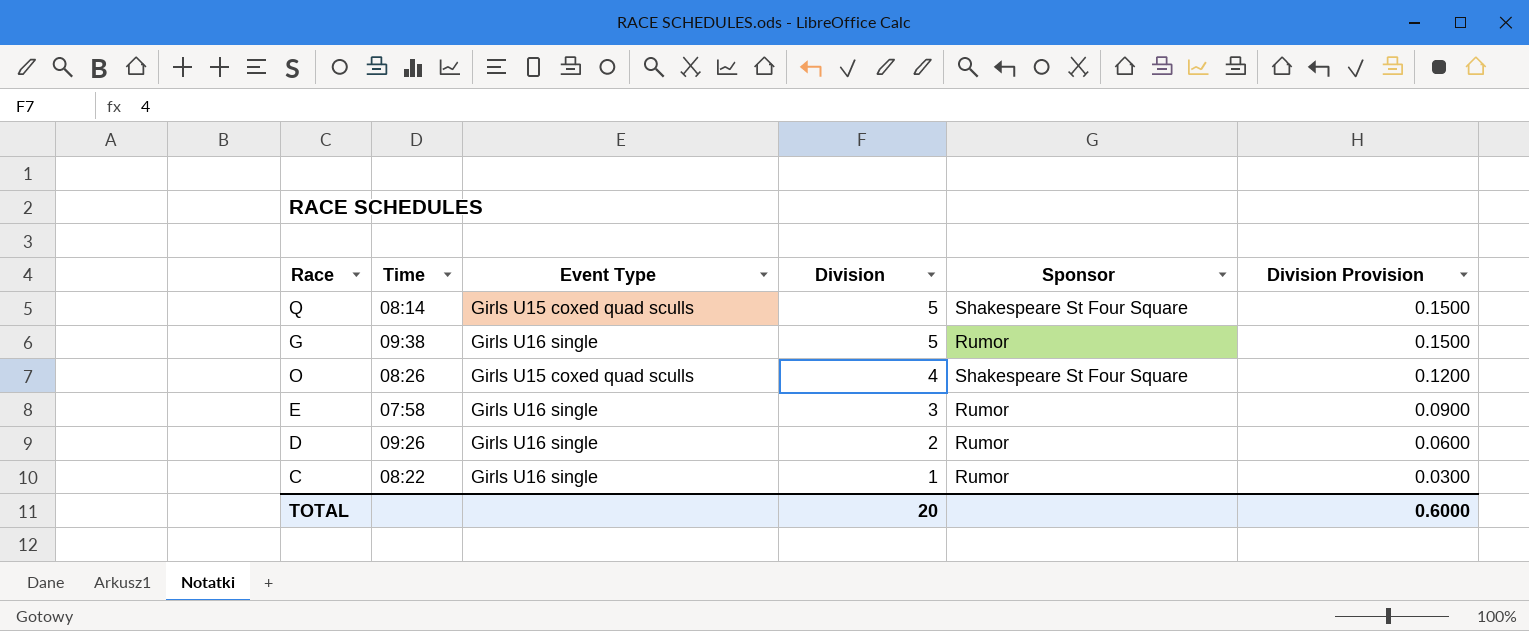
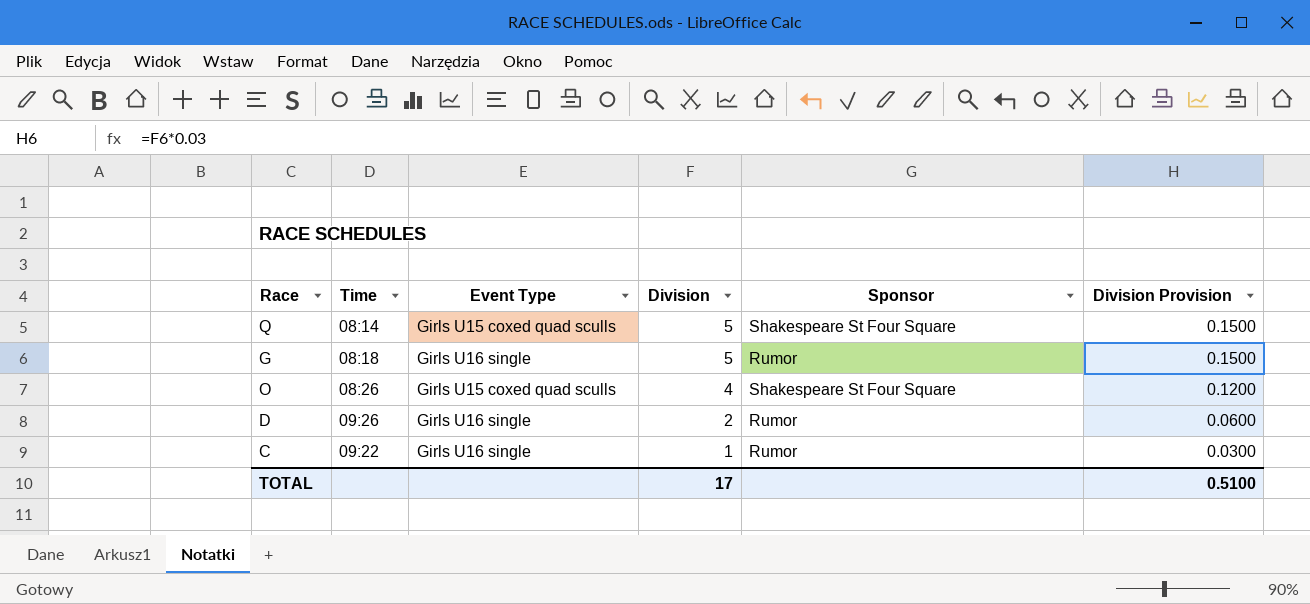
row E: 07:58 | Girls U16 single | 3 | Rumor | 0.0900 -> none
G | Time: 09:38 -> 08:18
C | Time: 08:22 -> 09:22
TOTAL | Division: 20 -> 17
TOTAL | Division Provision: 0.6000 -> 0.5100

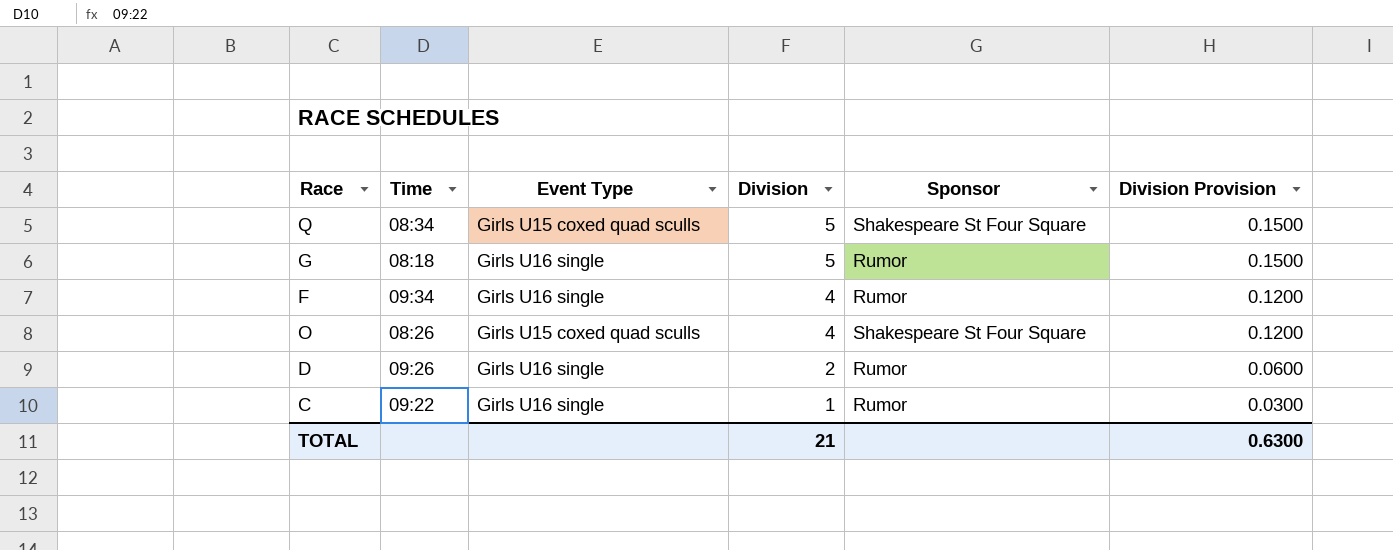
Q | Time: 08:14 -> 08:34
row F: none -> 09:34 | Girls U16 single | 4 | Rumor | 0.1200
TOTAL | Division: 17 -> 21
TOTAL | Division Provision: 0.5100 -> 0.6300

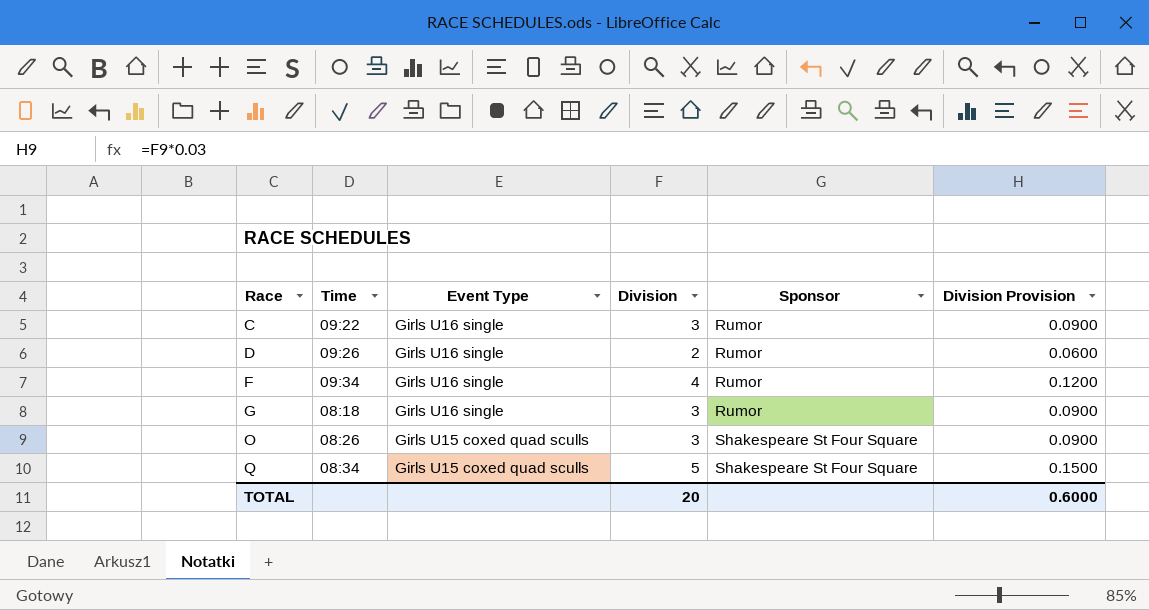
row order: Division descending -> Race ascending
C | Division: 1 -> 3
C | Division Provision: 0.0300 -> 0.0900
G | Division: 5 -> 3
G | Division Provision: 0.1500 -> 0.0900
O | Division: 4 -> 3
O | Division Provision: 0.1200 -> 0.0900
TOTAL | Division: 21 -> 20
TOTAL | Division Provision: 0.6300 -> 0.6000

